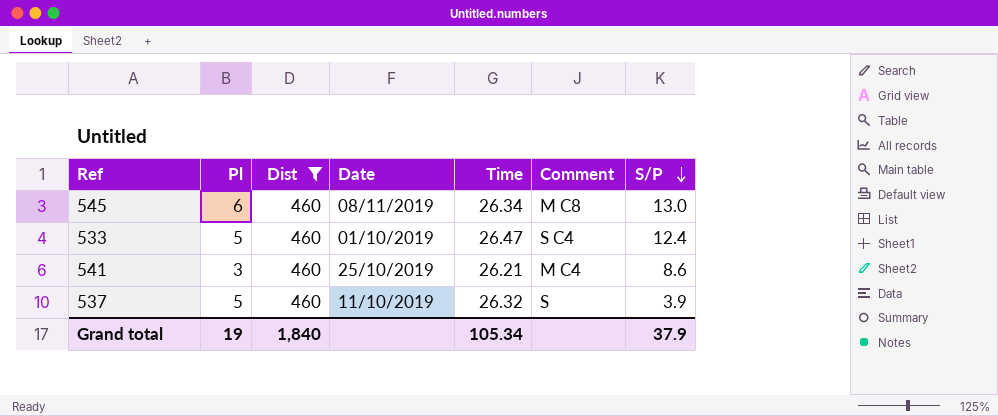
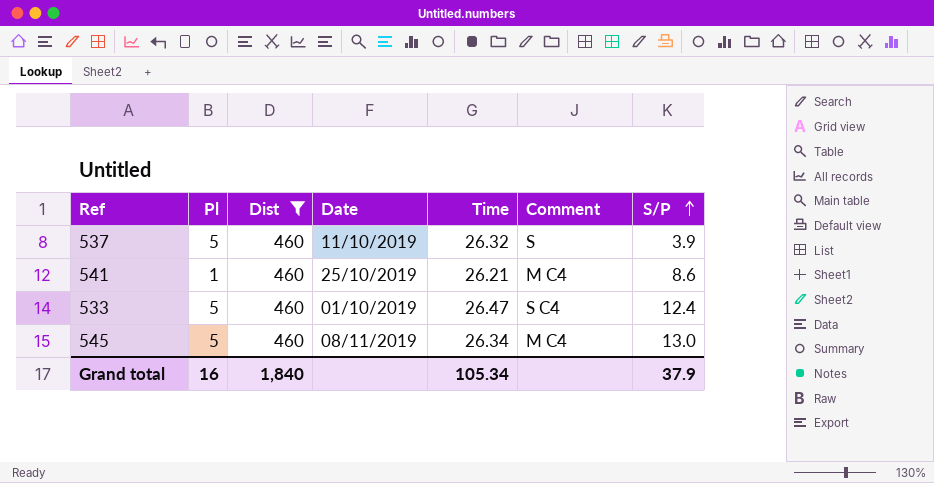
row order: S/P descending -> S/P ascending
541 | Pl: 3 -> 1
545 | Pl: 6 -> 5
545 | Comment: M C8 -> M C4
Grand total | Pl: 19 -> 16

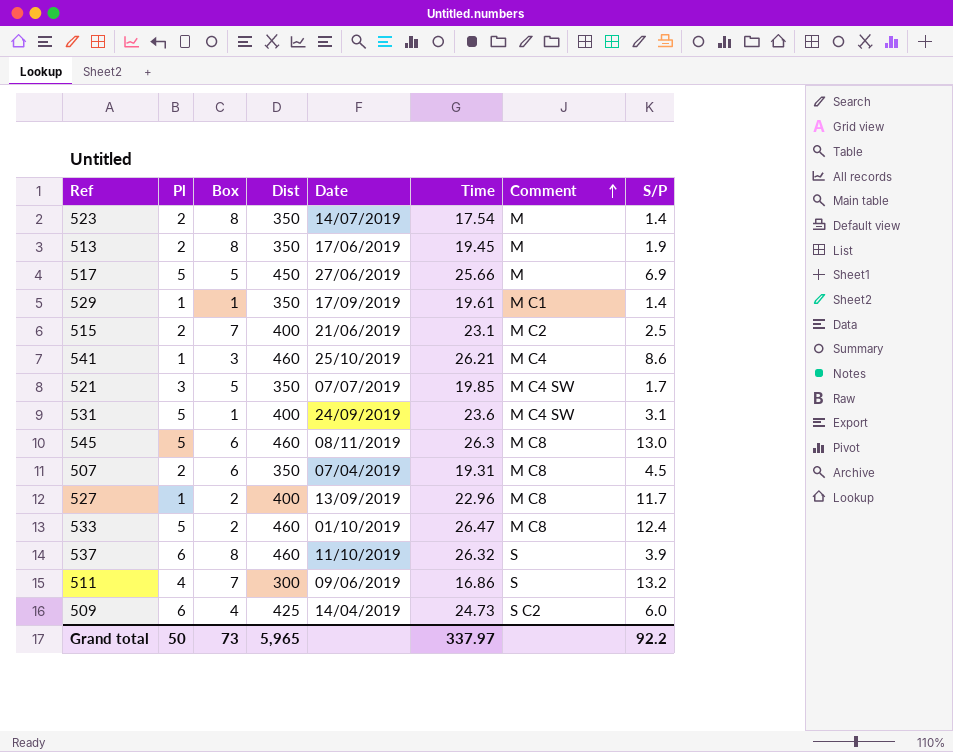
filter: Dist = 460 -> none
row order: S/P ascending -> Comment ascending
column Box | position: none -> 3
545 | Time: 26.34 -> 26.3
545 | Comment: M C4 -> M C8
533 | Comment: S C4 -> M C8
537 | Pl: 5 -> 6
Grand total | Pl: 16 -> 50
Grand total | Dist: 1,840 -> 5,965
Grand total | Time: 105.34 -> 337.97
Grand total | S/P: 37.9 -> 92.2

